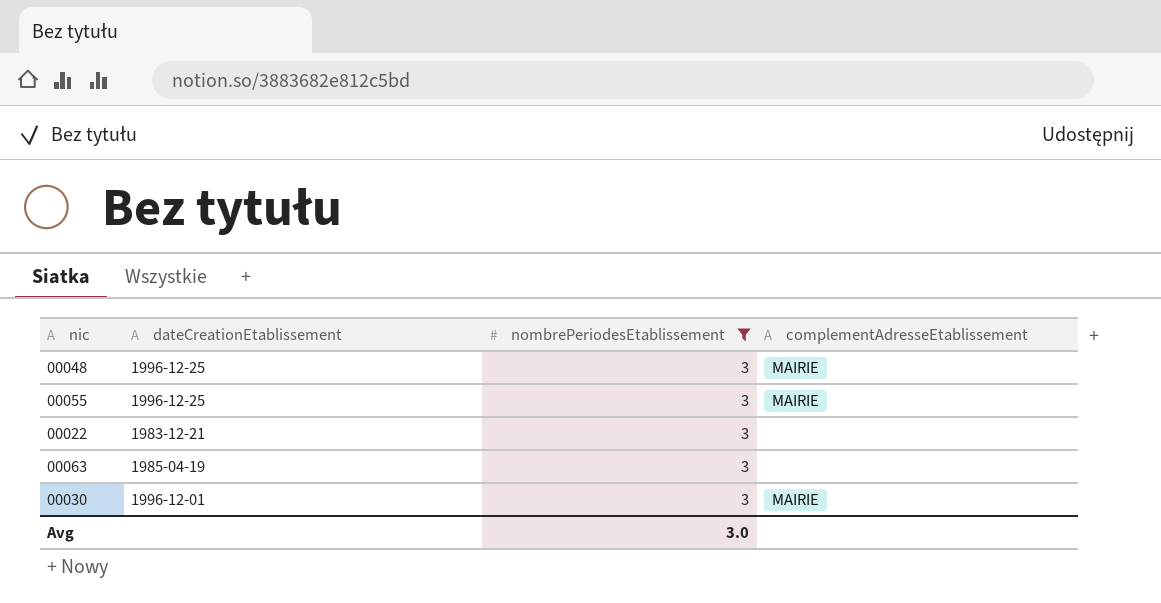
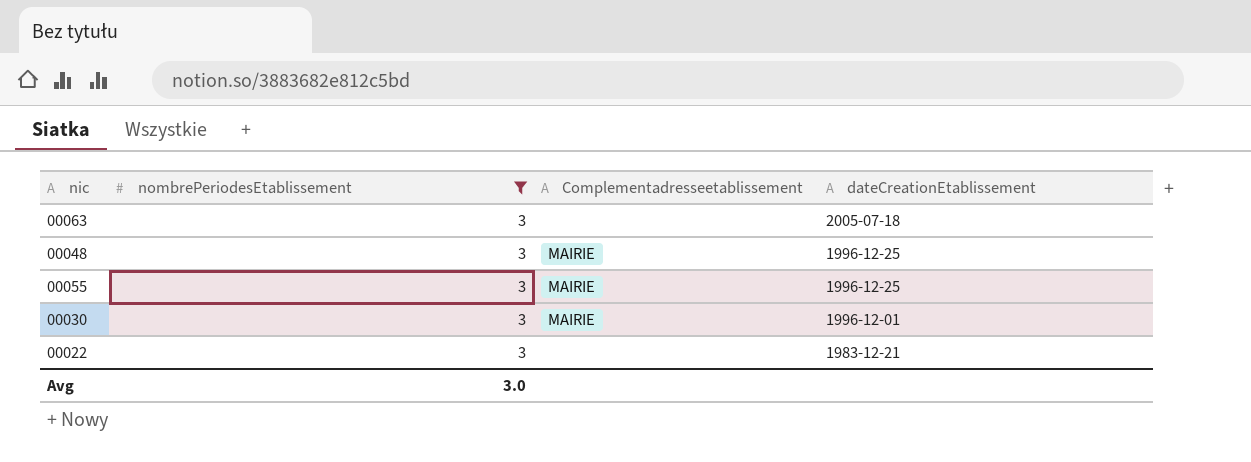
row order: none -> dateCreationEtablissement descending
column name: complementAdresseEtablissement -> Complementadresseetablissement
column dateCreationEtablissement | position: 2 -> 4
00063 | dateCreationEtablissement: 1985-04-19 -> 2005-07-18

